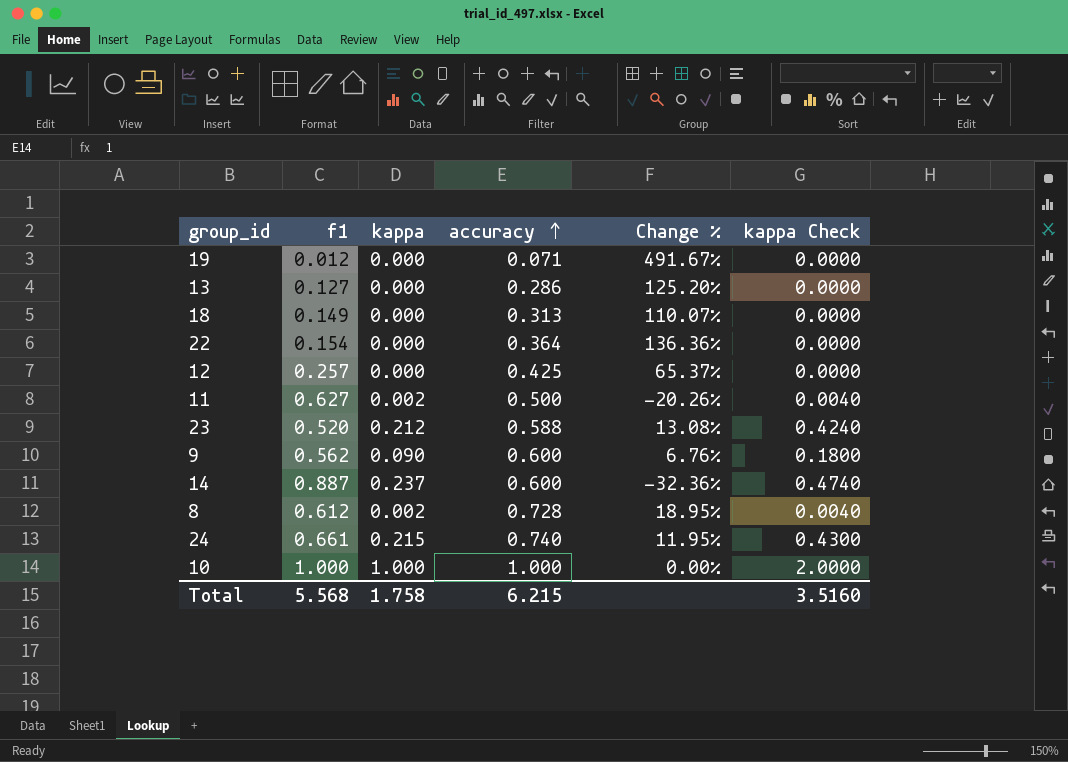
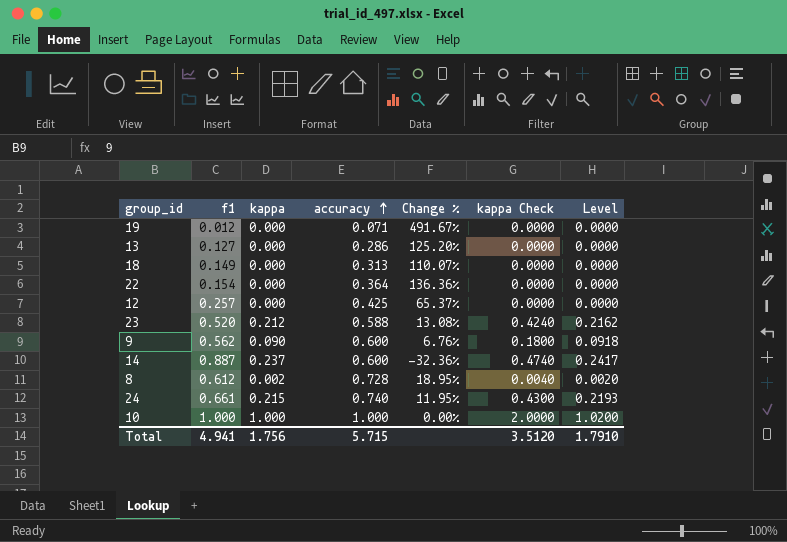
column Level | formula: none -> [kappa] * 1.02
row 11: 0.627 | 0.002 | 0.500 | -20.26% | 0.0040 -> none
Total | f1: 5.568 -> 4.941
Total | kappa: 1.758 -> 1.756
Total | accuracy: 6.215 -> 5.715
Total | kappa Check: 3.5160 -> 3.5120

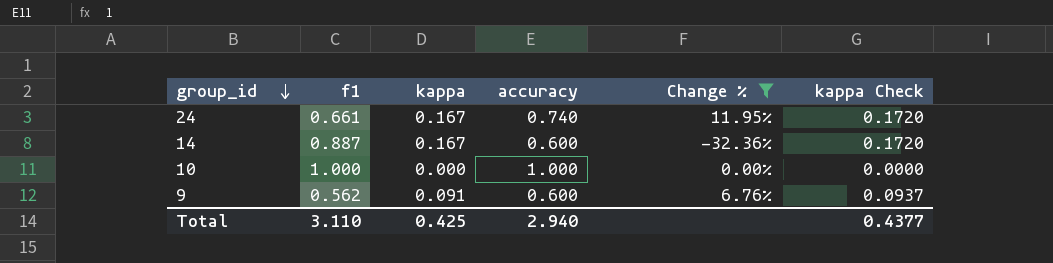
filter: none -> Change % <= 11.95%
row order: accuracy ascending -> group_id descending
column Level | formula: [kappa] * 1.02 -> none
column kappa Check | formula: [kappa] * 2 -> [kappa] * 1.03
24 | kappa: 0.215 -> 0.167
14 | kappa: 0.237 -> 0.167
10 | kappa: 1.000 -> 0.000
9 | kappa: 0.090 -> 0.091
Total | f1: 4.941 -> 3.110
Total | kappa: 1.756 -> 0.425
Total | accuracy: 5.715 -> 2.940
Total | kappa Check: 3.5120 -> 0.4377

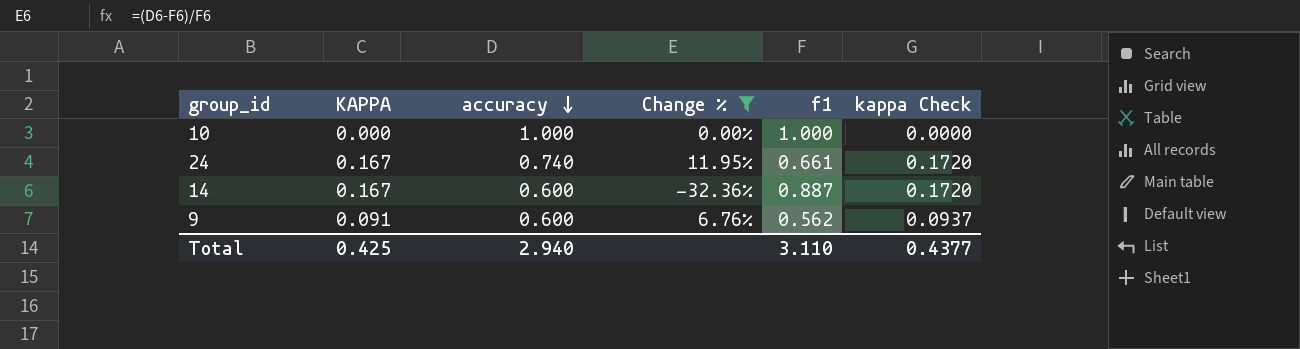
row order: group_id descending -> accuracy descending
column name: kappa -> KAPPA
column f1 | position: 2 -> 5

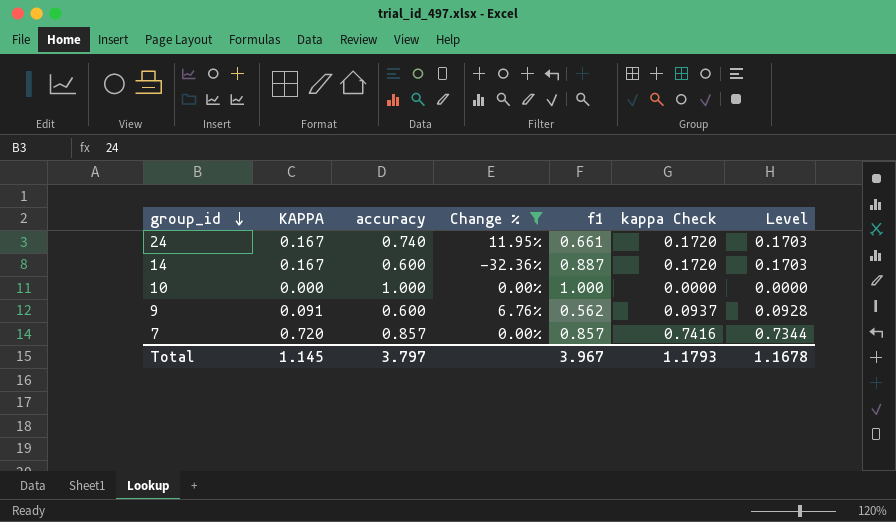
row order: accuracy descending -> group_id descending
column Level | formula: none -> [KAPPA] * 1.02
row 7: none -> 0.720 | 0.857 | 0.00% | 0.857 | 0.7416 | 0.7344
Total | KAPPA: 0.425 -> 1.145
Total | accuracy: 2.940 -> 3.797
Total | f1: 3.110 -> 3.967
Total | kappa Check: 0.4377 -> 1.1793

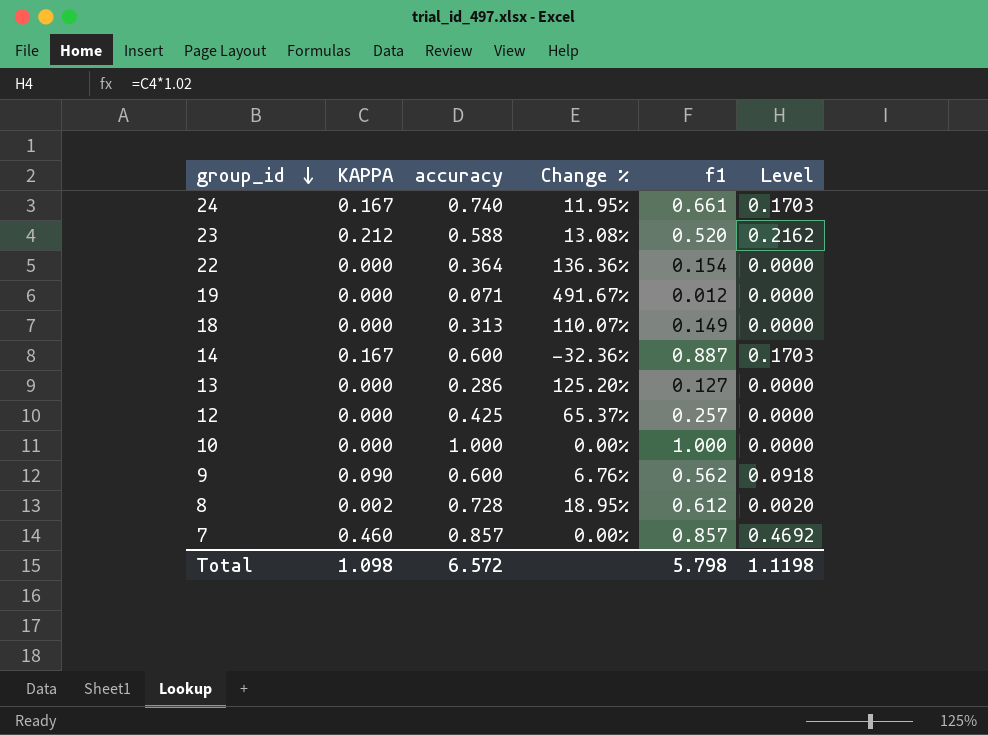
filter: Change % <= 11.95% -> none
column kappa Check | formula: [KAPPA] * 1.03 -> none
9 | KAPPA: 0.091 -> 0.090
9 | Level: 0.0928 -> 0.0918
7 | KAPPA: 0.720 -> 0.460
7 | Level: 0.7344 -> 0.4692
Total | KAPPA: 1.145 -> 1.098
Total | accuracy: 3.797 -> 6.572
Total | f1: 3.967 -> 5.798
Total | Level: 1.1678 -> 1.1198

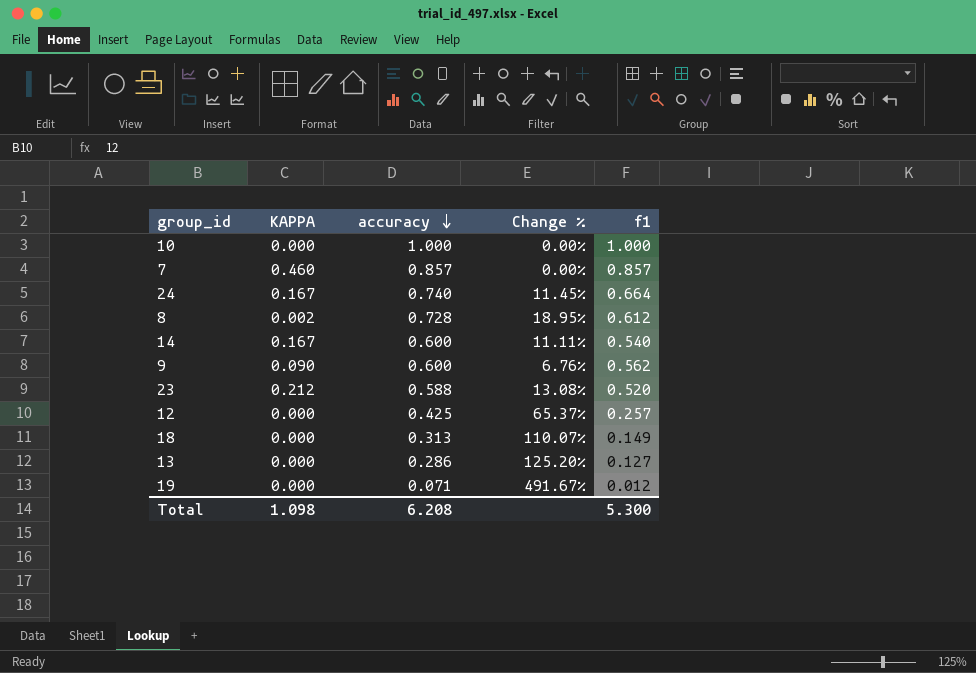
row order: group_id descending -> accuracy descending
column Level | formula: [KAPPA] * 1.02 -> none
row 22: 0.000 | 0.364 | 136.36% | 0.154 | 0.0000 -> none
24 | Change %: 11.95% -> 11.45%
24 | f1: 0.661 -> 0.664
14 | Change %: -32.36% -> 11.11%
14 | f1: 0.887 -> 0.540
Total | accuracy: 6.572 -> 6.208
Total | f1: 5.798 -> 5.300

